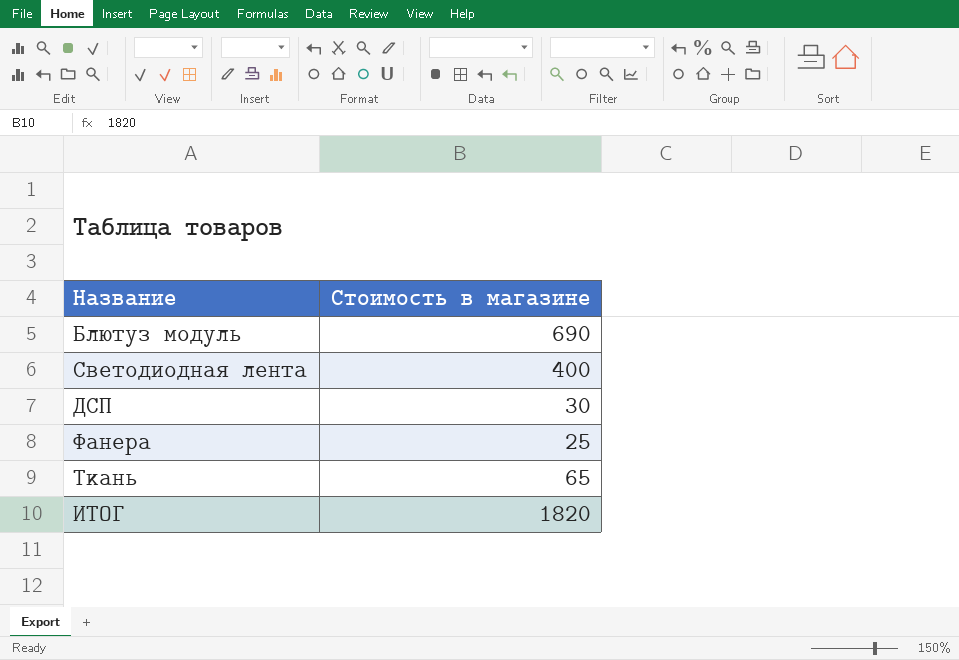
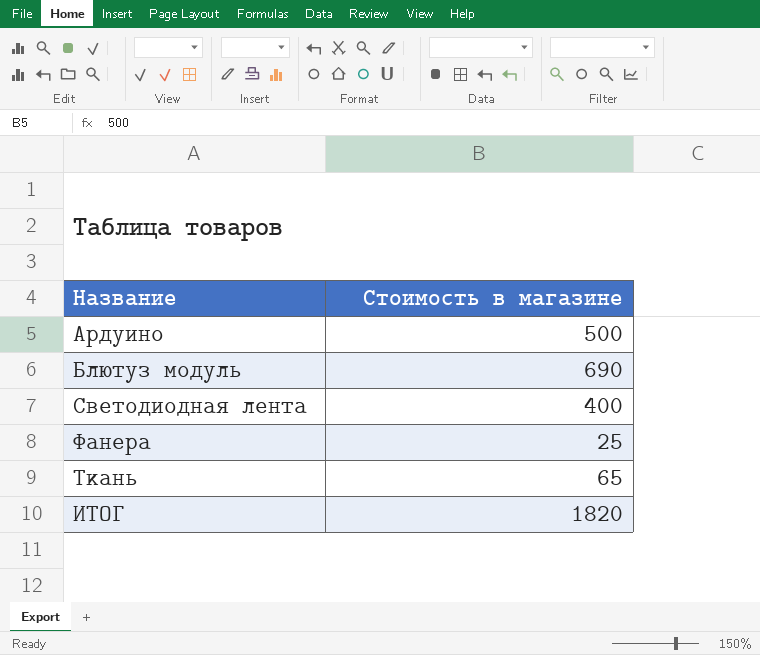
row ДСП: 30 -> none
row Ардуино: none -> 500

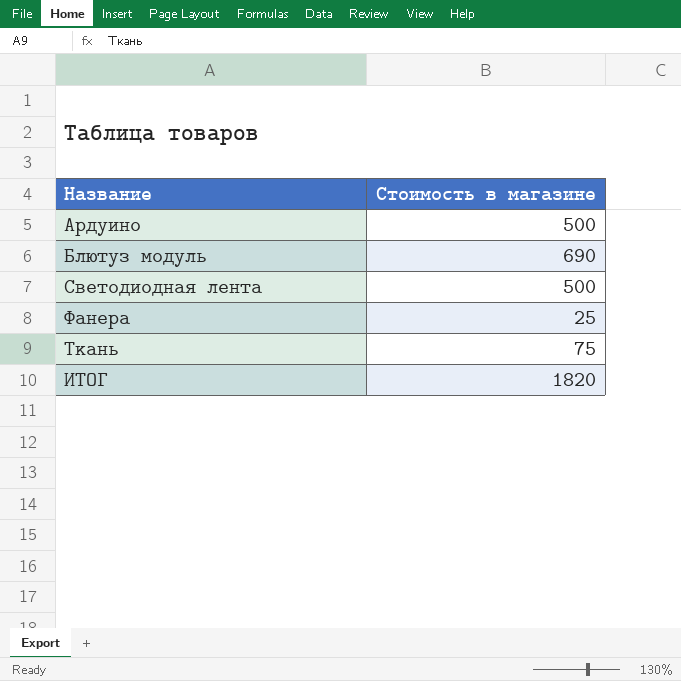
Светодиодная лента | Стоимость в магазине: 400 -> 500
Ткань | Стоимость в магазине: 65 -> 75

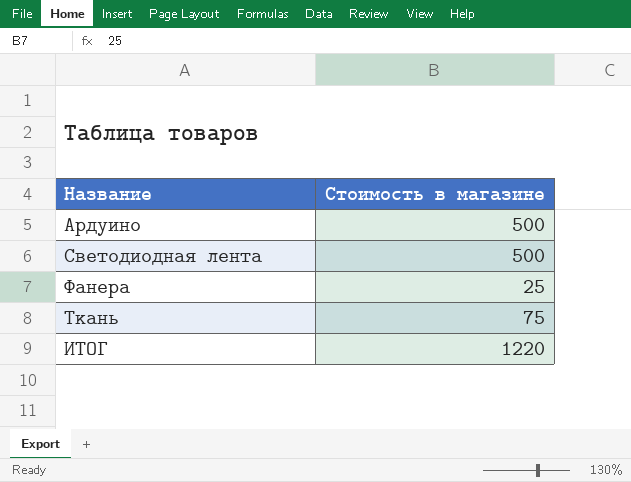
row Блютуз модуль: 690 -> none
ИТОГ | Стоимость в магазине: 1820 -> 1220

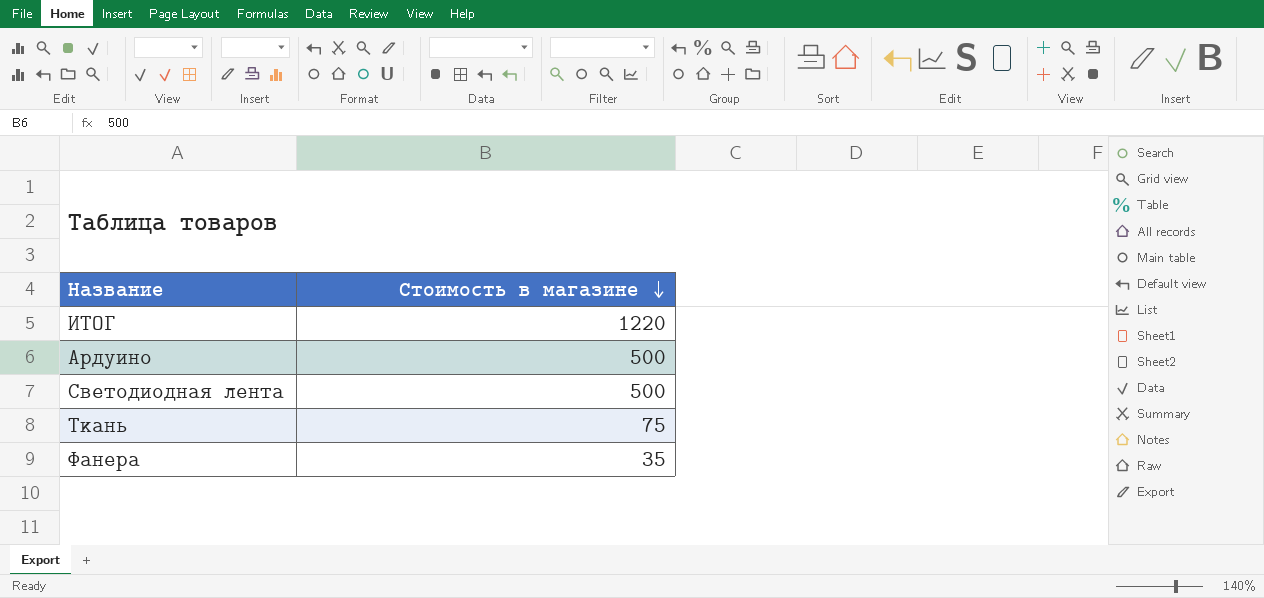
row order: none -> Стоимость в магазине descending
Фанера | Стоимость в магазине: 25 -> 35

